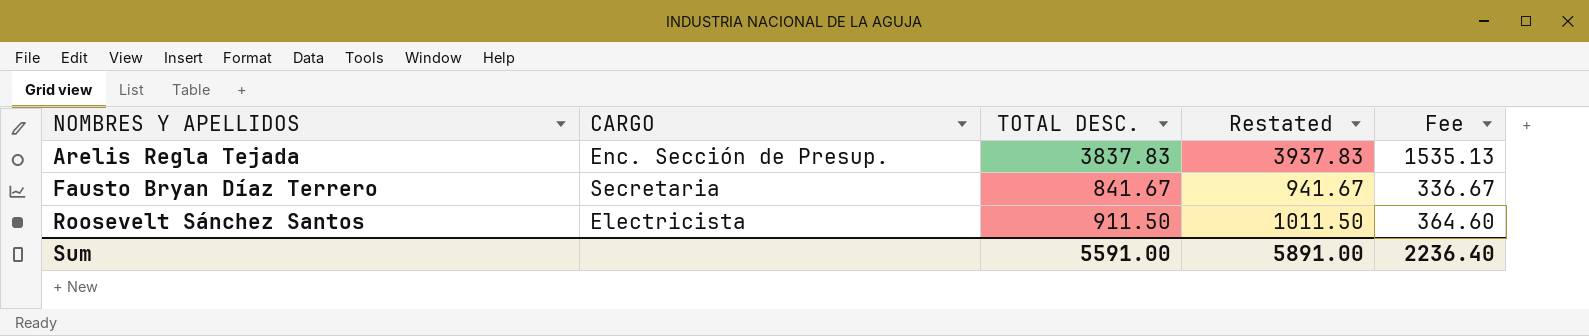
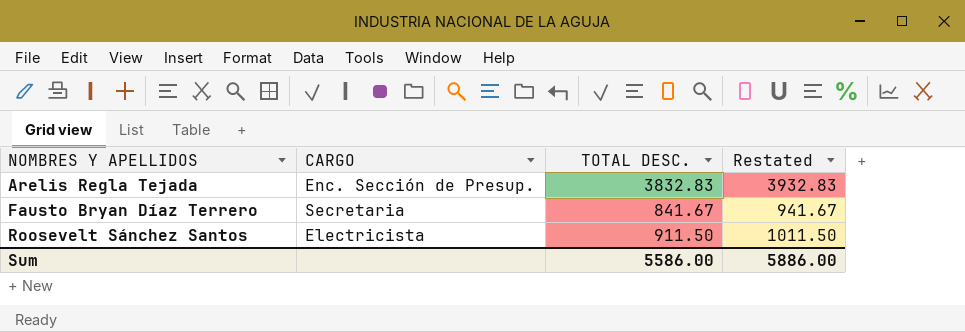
column Fee | formula: [TOTAL DESC.] * 0.4 -> none
Arelis Regla Tejada | TOTAL DESC.: 3837.83 -> 3832.83
Arelis Regla Tejada | Restated: 3937.83 -> 3932.83
Sum | TOTAL DESC.: 5591.00 -> 5586.00
Sum | Restated: 5891.00 -> 5886.00

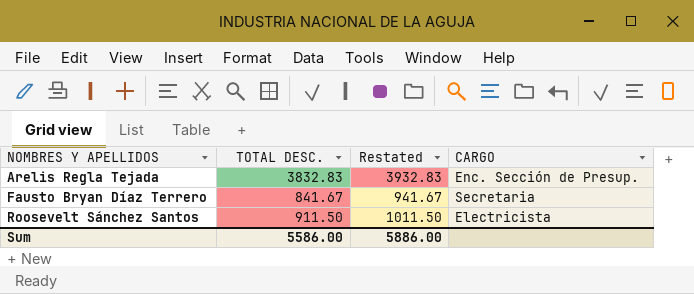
column CARGO | position: 2 -> 4

